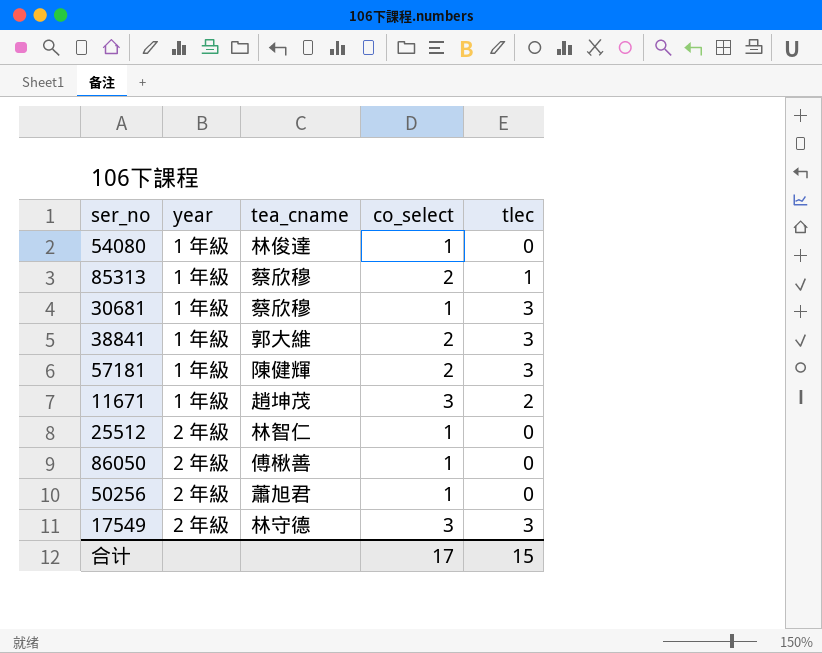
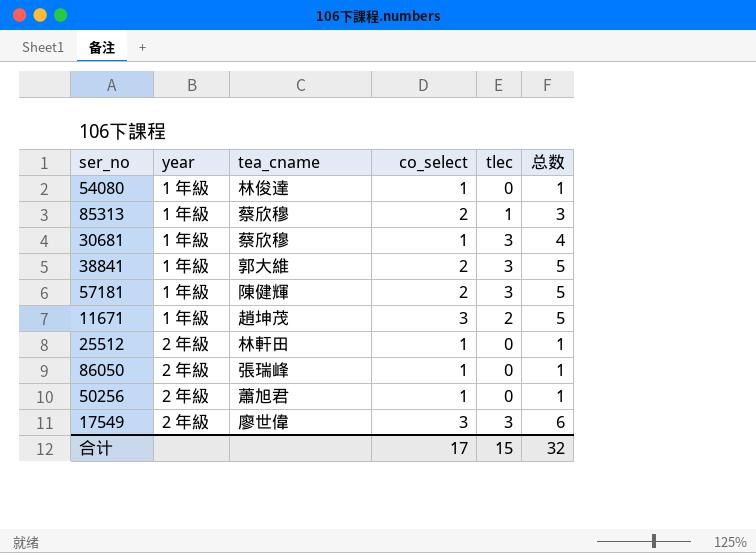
column 总数 | formula: none -> [co_select] + [tlec]
25512 | tea_cname: 林智仁 -> 林軒田
86050 | tea_cname: 傅楸善 -> 張瑞峰
17549 | tea_cname: 林守德 -> 廖世偉

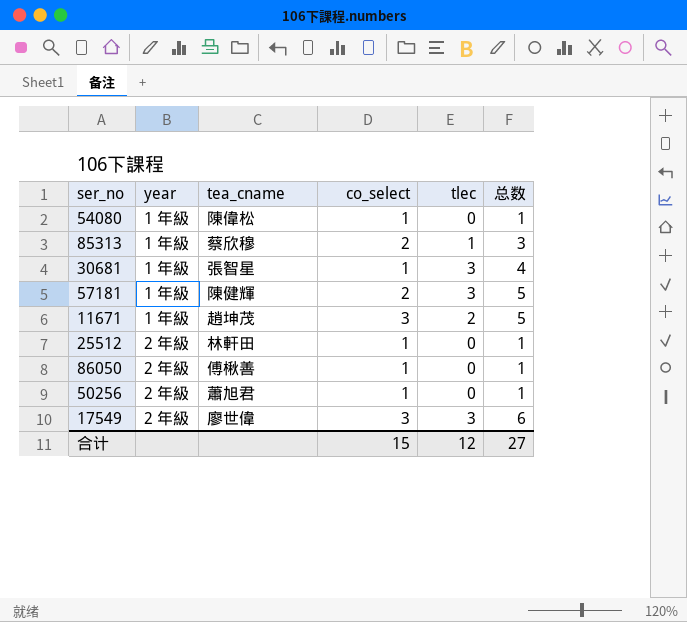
row 38841: 1 年級 | 郭大維 | 2 | 3 | 5 -> none
54080 | tea_cname: 林俊達 -> 陳偉松
30681 | tea_cname: 蔡欣穆 -> 張智星
86050 | tea_cname: 張瑞峰 -> 傅楸善
合计 | co_select: 17 -> 15
合计 | tlec: 15 -> 12
合计 | 总数: 32 -> 27

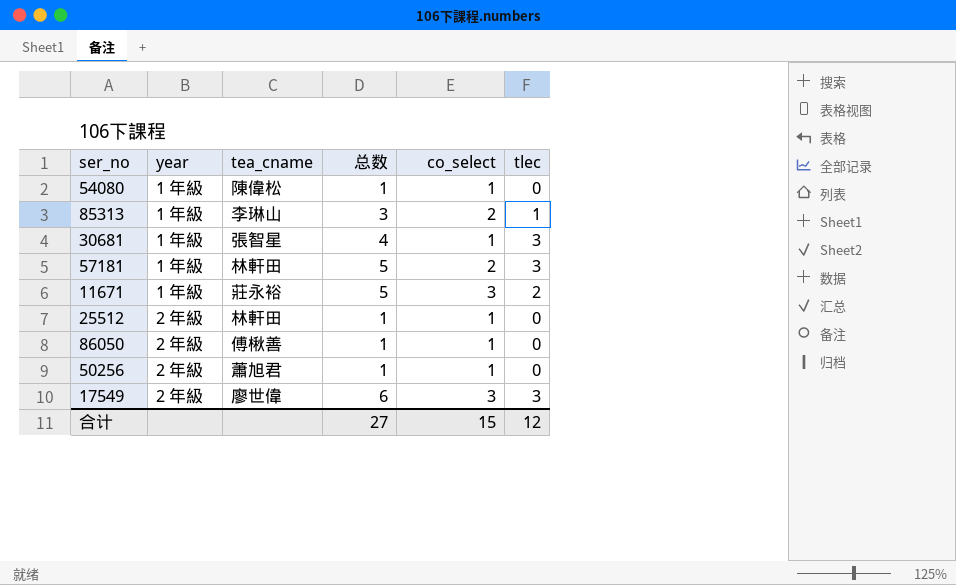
column 总数 | position: 6 -> 4
85313 | tea_cname: 蔡欣穆 -> 李琳山
57181 | tea_cname: 陳健輝 -> 林軒田
11671 | tea_cname: 趙坤茂 -> 莊永裕

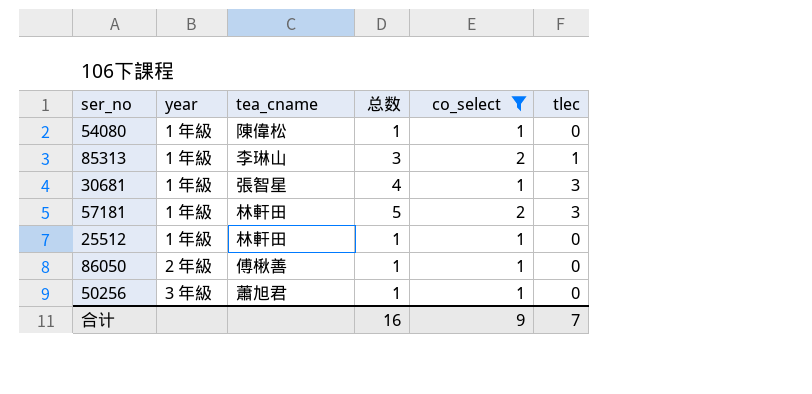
filter: none -> co_select != 3
25512 | year: 2 年級 -> 1 年級
50256 | year: 2 年級 -> 3 年級
合计 | 总数: 27 -> 16
合计 | co_select: 15 -> 9
合计 | tlec: 12 -> 7

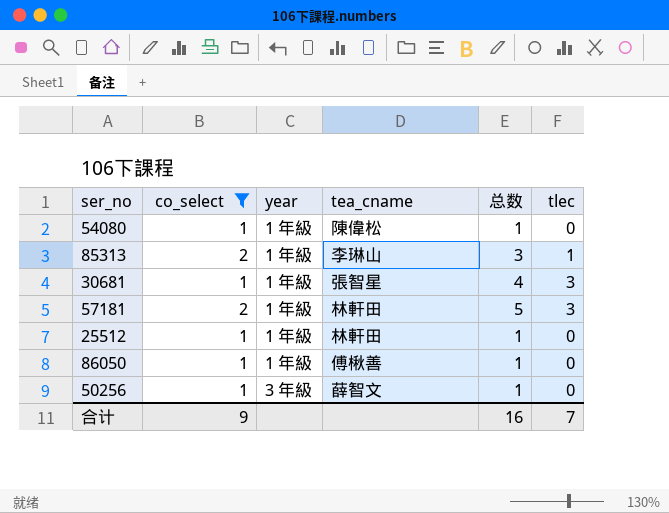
column co_select | position: 5 -> 2
86050 | year: 2 年級 -> 1 年級
50256 | tea_cname: 蕭旭君 -> 薛智文

